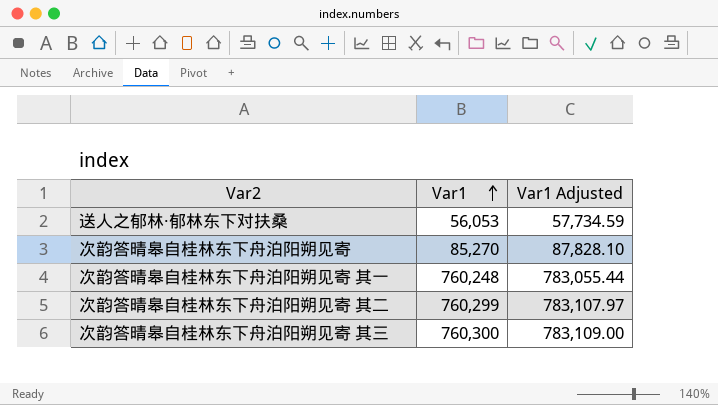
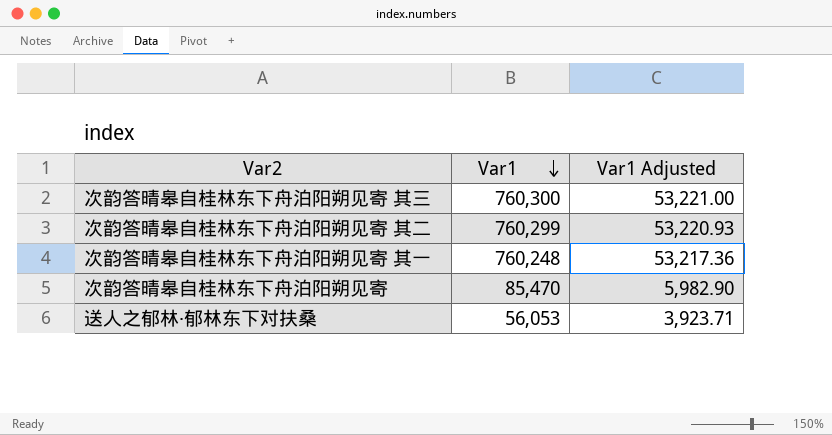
row order: Var1 ascending -> Var1 descending
column Var1 Adjusted | formula: [Var1] * 1.03 -> [Var1] * 0.07
次韵答晴皋自桂林东下舟泊阳朔见寄 | Var1: 85,270 -> 85,470

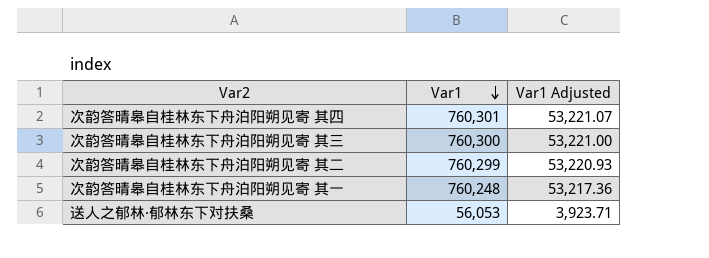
row 次韵答晴皋自桂林东下舟泊阳朔见寄: 85,470 | 5,982.90 -> none
row 次韵答晴皋自桂林东下舟泊阳朔见寄 其四: none -> 760,301 | 53,221.07

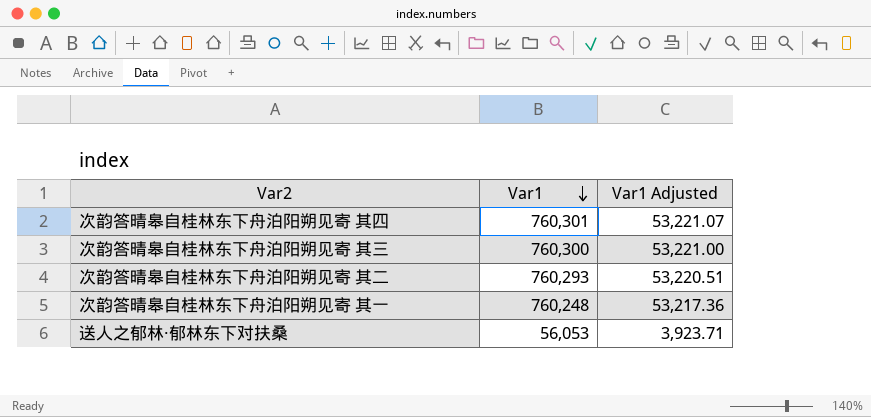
次韵答晴皋自桂林东下舟泊阳朔见寄 其二 | Var1: 760,299 -> 760,293
次韵答晴皋自桂林东下舟泊阳朔见寄 其二 | Var1 Adjusted: 53,220.93 -> 53,220.51

